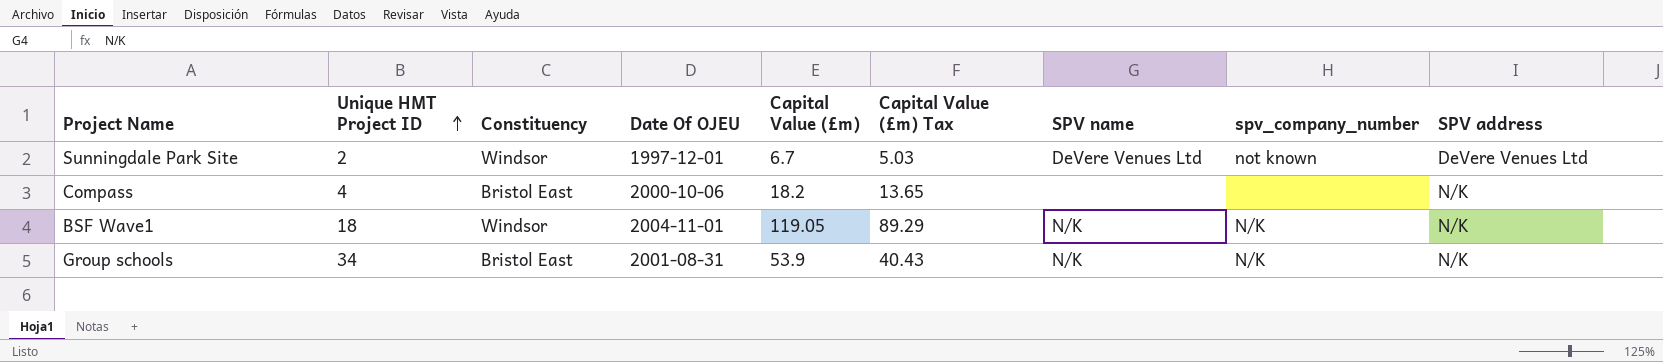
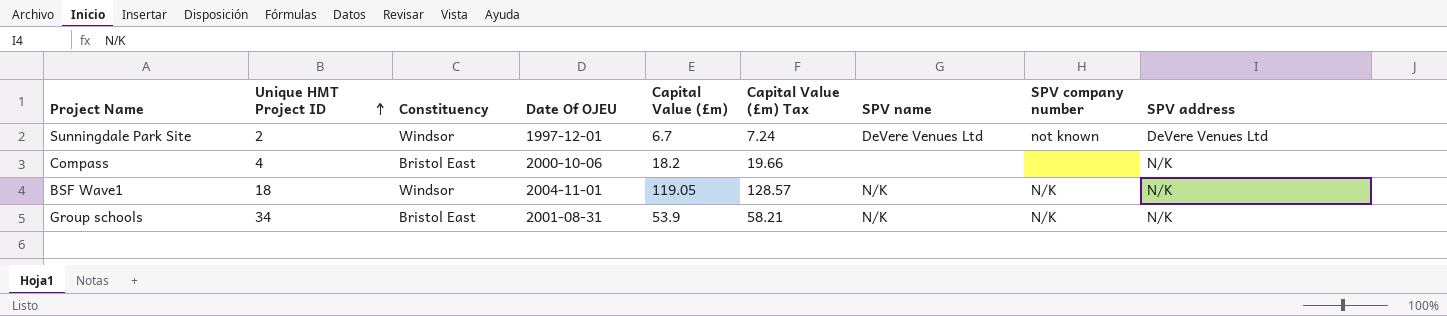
column Capital Value (£m) Tax | formula: [Capital Value (£m)] * 0.75 -> [Capital Value (£m)] * 1.08
column name: spv_company_number -> SPV company number

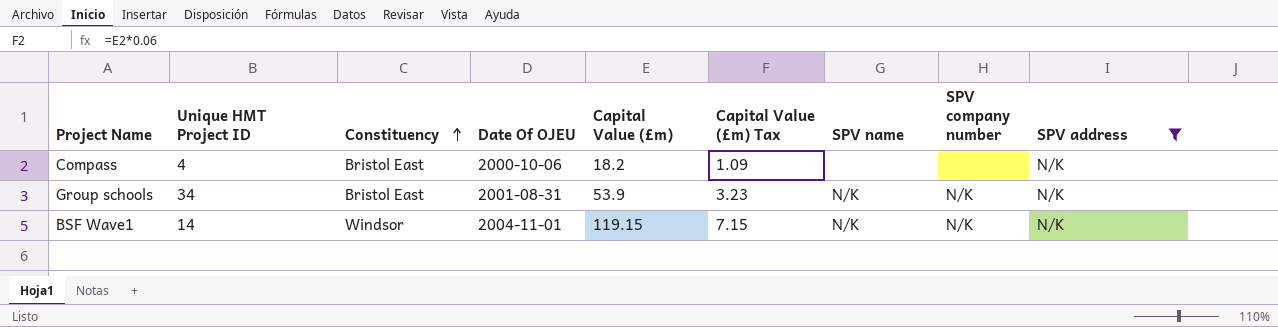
filter: none -> SPV address = N/K
row order: Unique HMT Project ID ascending -> Constituency ascending
column Capital Value (£m) Tax | formula: [Capital Value (£m)] * 1.08 -> [Capital Value (£m)] * 0.06
BSF Wave1 | Unique HMT Project ID: 18 -> 14
BSF Wave1 | Capital Value (£m): 119.05 -> 119.15

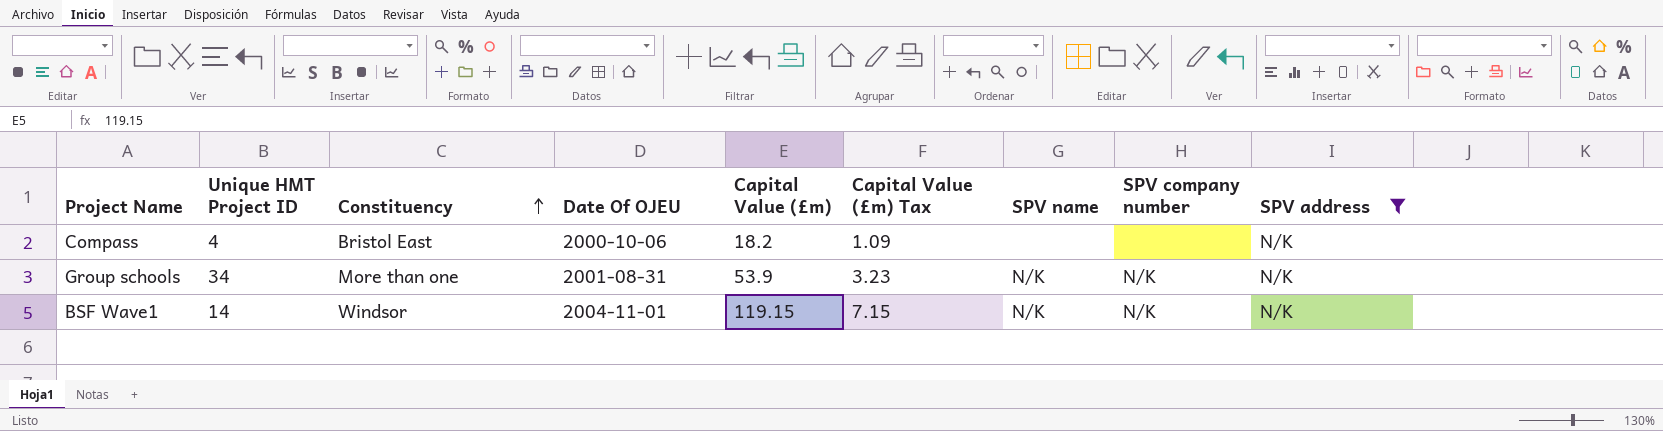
Group schools | Constituency: Bristol East -> More than one

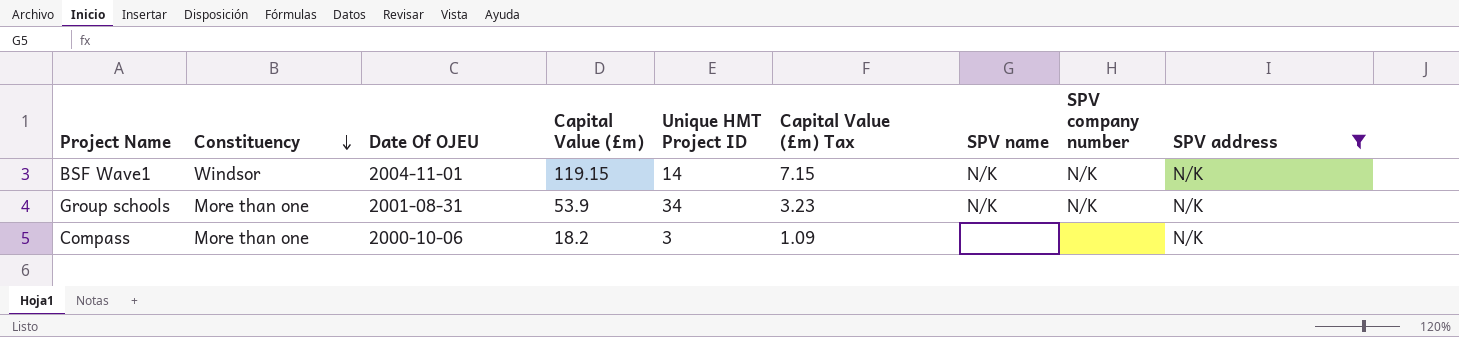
row order: Constituency ascending -> Constituency descending
column Unique HMT Project ID | position: 2 -> 5
Compass | Constituency: Bristol East -> More than one
Compass | Unique HMT Project ID: 4 -> 3

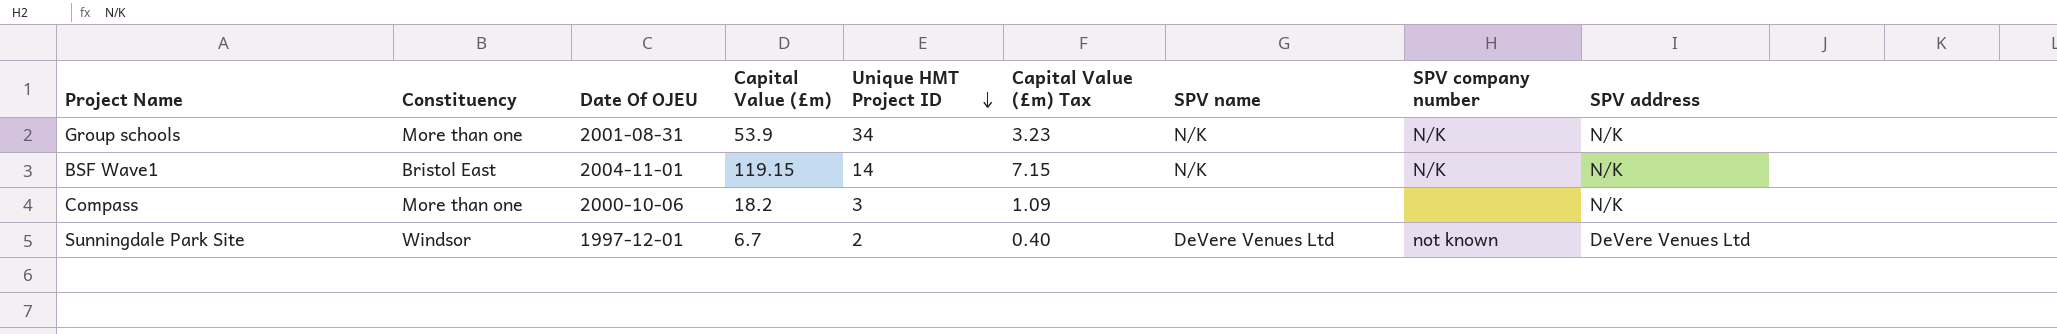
filter: SPV address = N/K -> none
row order: Constituency descending -> Unique HMT Project ID descending
BSF Wave1 | Constituency: Windsor -> Bristol East

